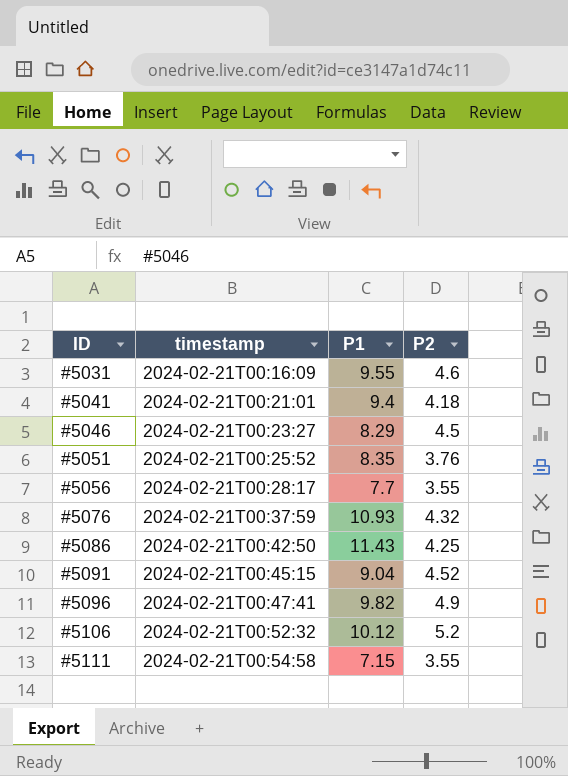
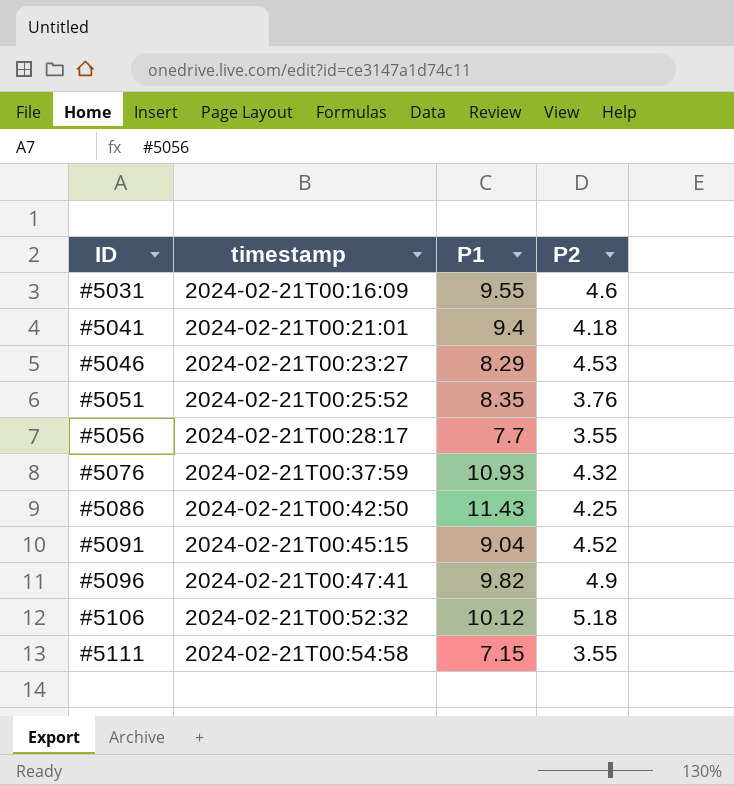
#5046 | P2: 4.5 -> 4.53
#5106 | P2: 5.2 -> 5.18

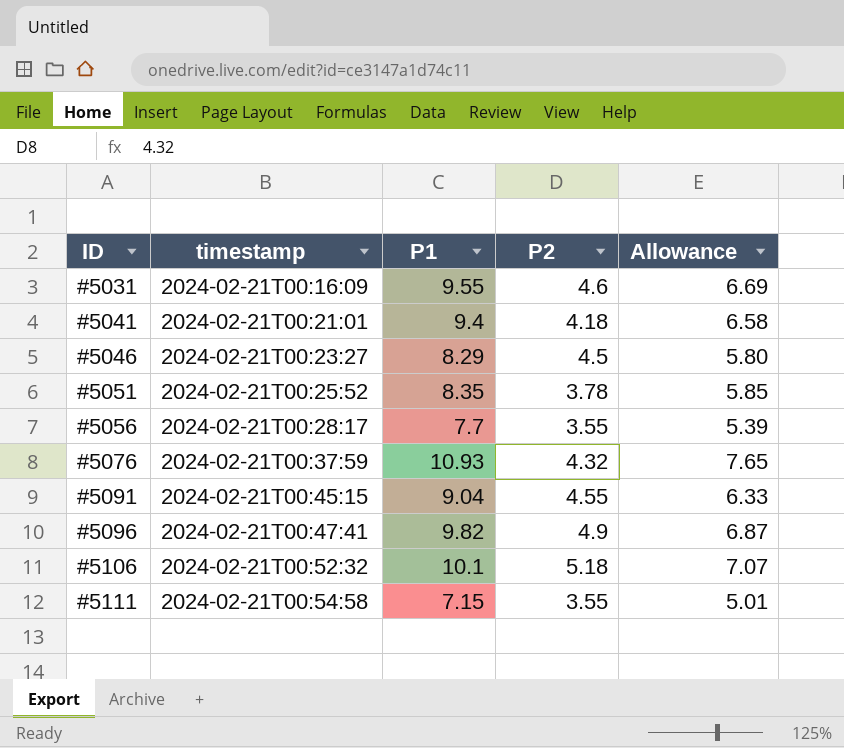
column Allowance | formula: none -> [P1] * 0.7
row #5086: 2024-02-21T00:42:50 | 11.43 | 4.25 -> none
#5046 | P2: 4.53 -> 4.5
#5051 | P2: 3.76 -> 3.78
#5091 | P2: 4.52 -> 4.55
#5106 | P1: 10.12 -> 10.1

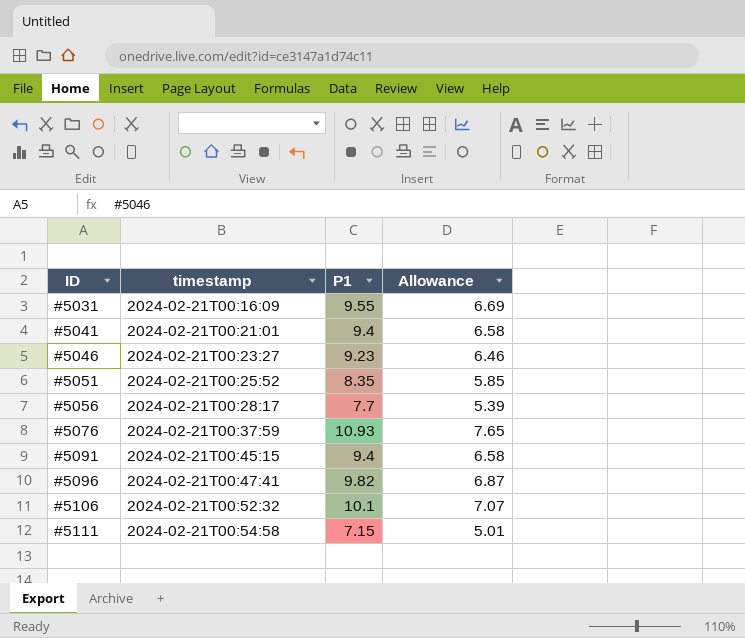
column P2 | position: 4 -> none
#5046 | P1: 8.29 -> 9.23
#5046 | Allowance: 5.80 -> 6.46
#5091 | P1: 9.04 -> 9.4
#5091 | Allowance: 6.33 -> 6.58

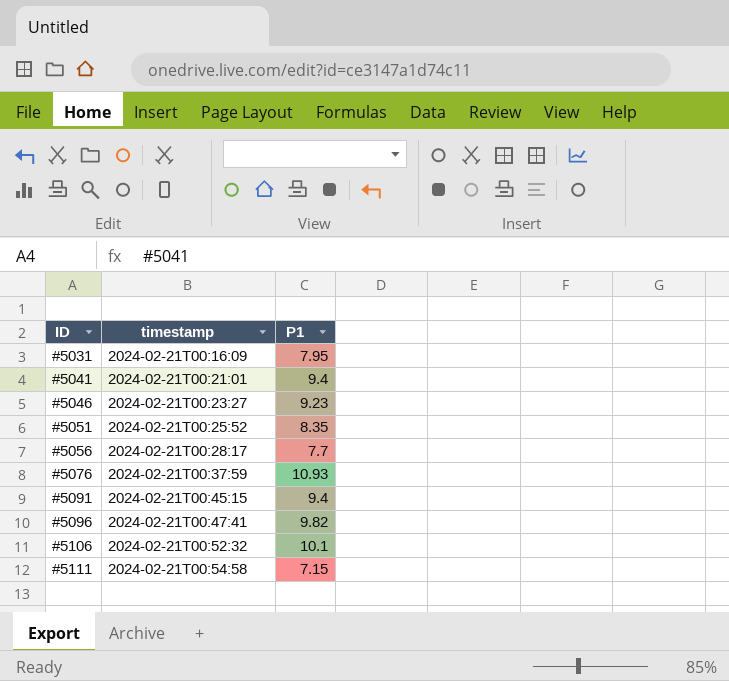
column Allowance | formula: [P1] * 0.7 -> none
#5031 | P1: 9.55 -> 7.95

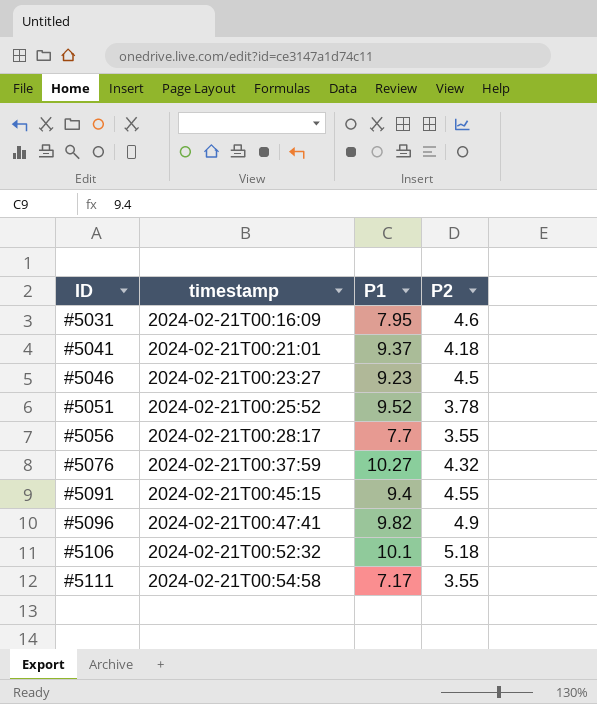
column P2 | position: none -> 4
#5041 | P1: 9.4 -> 9.37
#5051 | P1: 8.35 -> 9.52
#5076 | P1: 10.93 -> 10.27
#5111 | P1: 7.15 -> 7.17

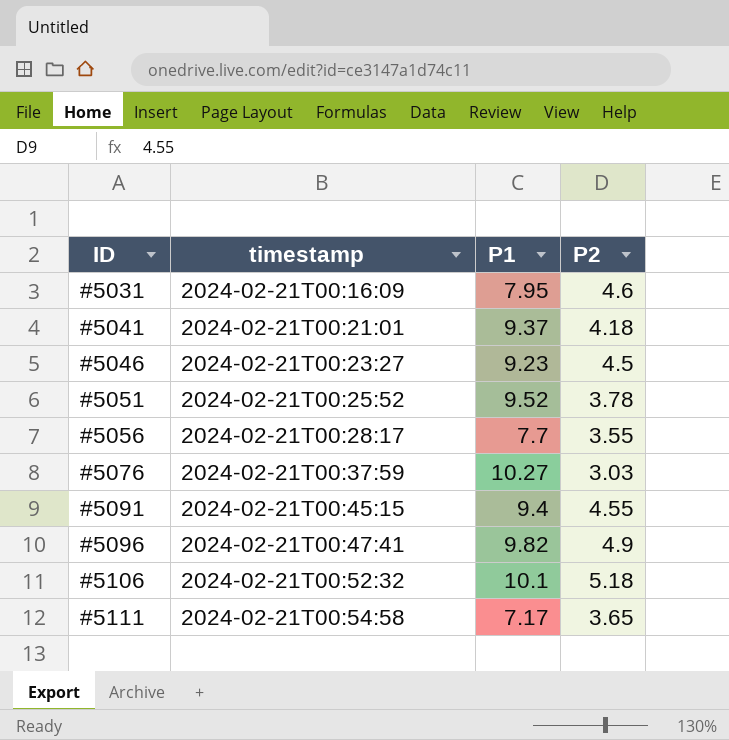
#5076 | P2: 4.32 -> 3.03
#5111 | P2: 3.55 -> 3.65

